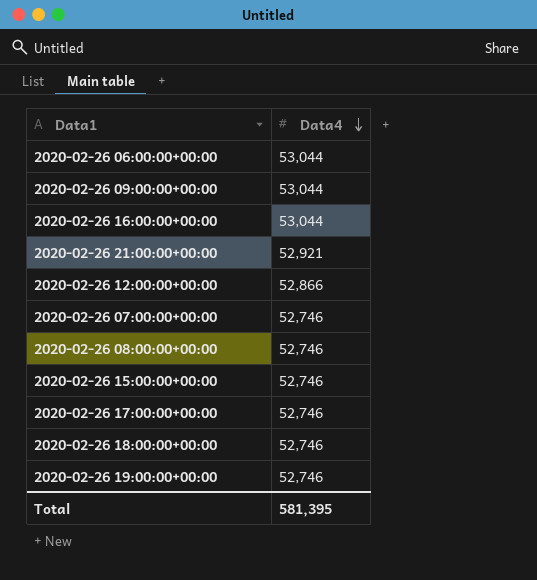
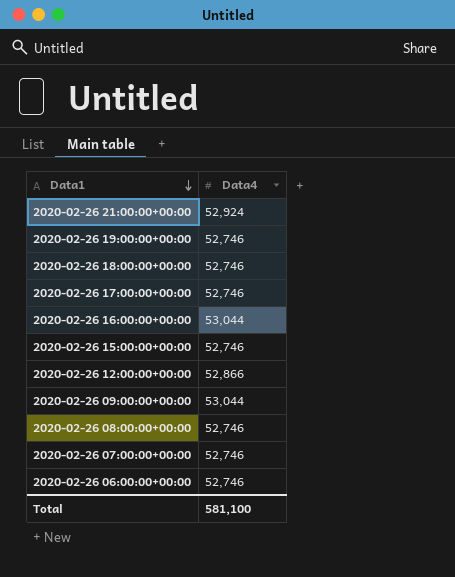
row order: Data4 descending -> Data1 descending
2020-02-26 21:00:00+00:00 | Data4: 52,921 -> 52,924
2020-02-26 06:00:00+00:00 | Data4: 53,044 -> 52,746
Total | Data4: 581,395 -> 581,100

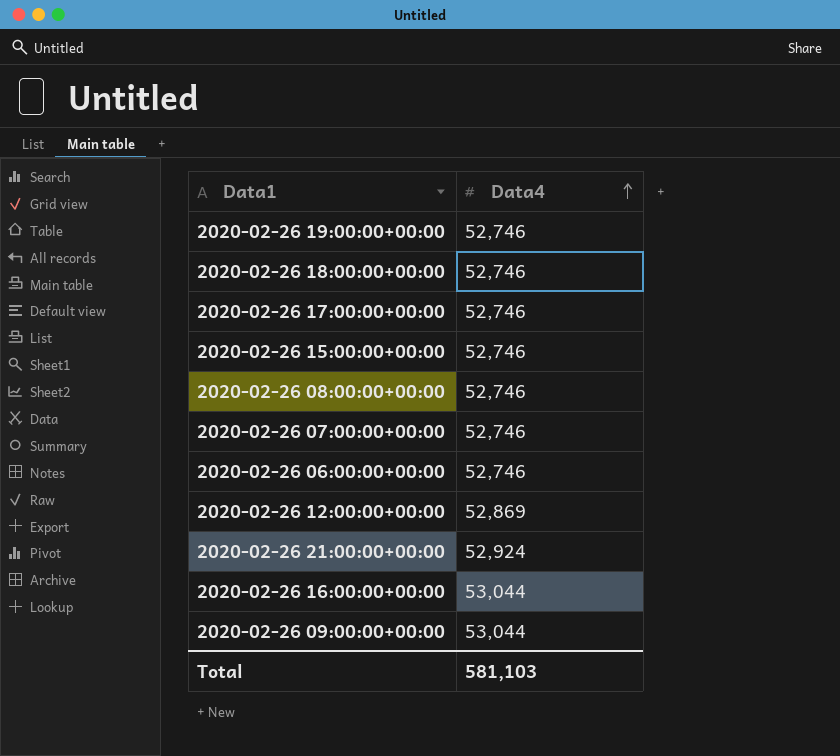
row order: Data1 descending -> Data4 ascending
2020-02-26 12:00:00+00:00 | Data4: 52,866 -> 52,869
Total | Data4: 581,100 -> 581,103

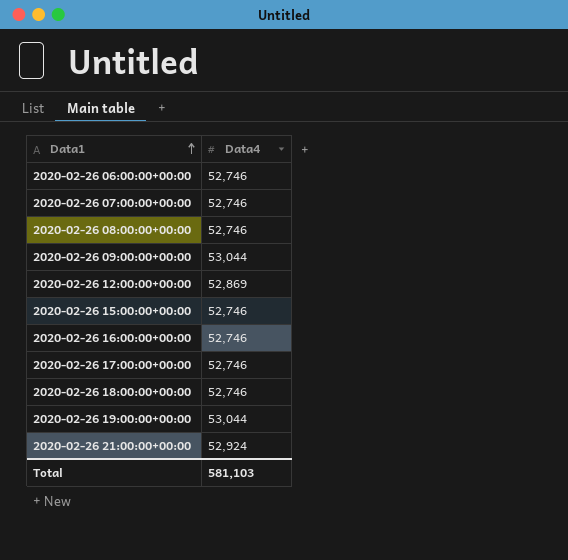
row order: Data4 ascending -> Data1 ascending
2020-02-26 16:00:00+00:00 | Data4: 53,044 -> 52,746
2020-02-26 19:00:00+00:00 | Data4: 52,746 -> 53,044

